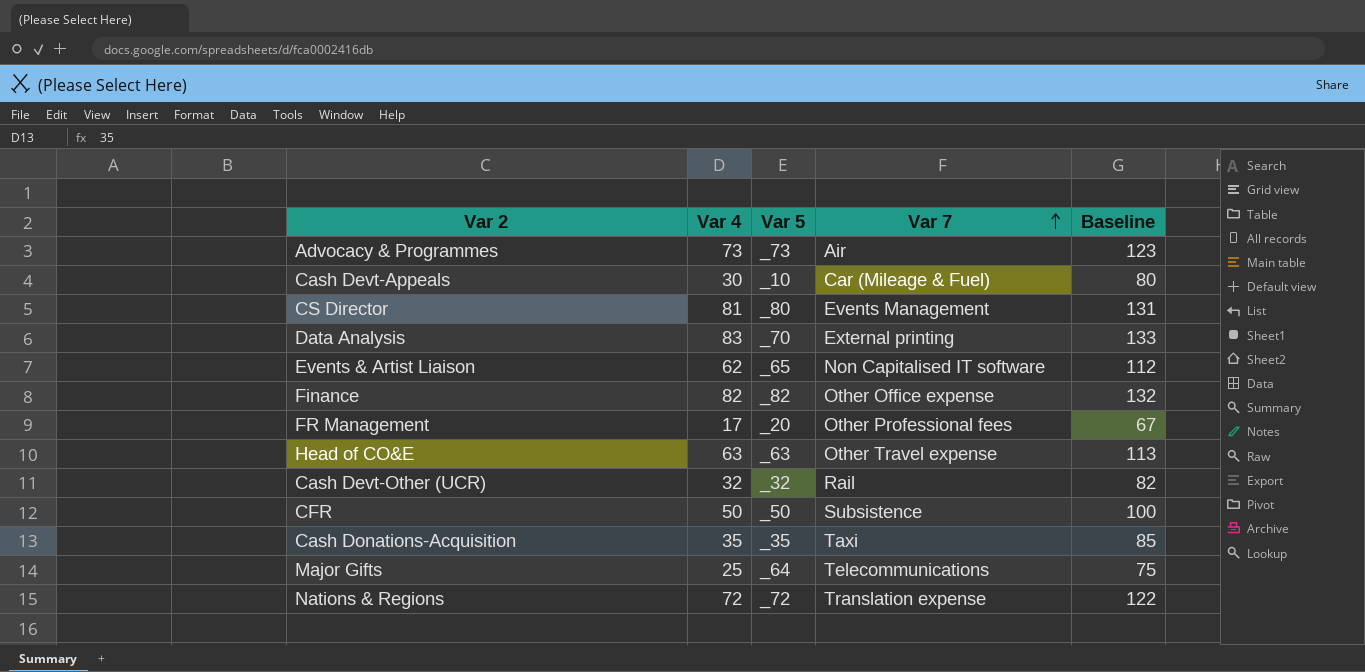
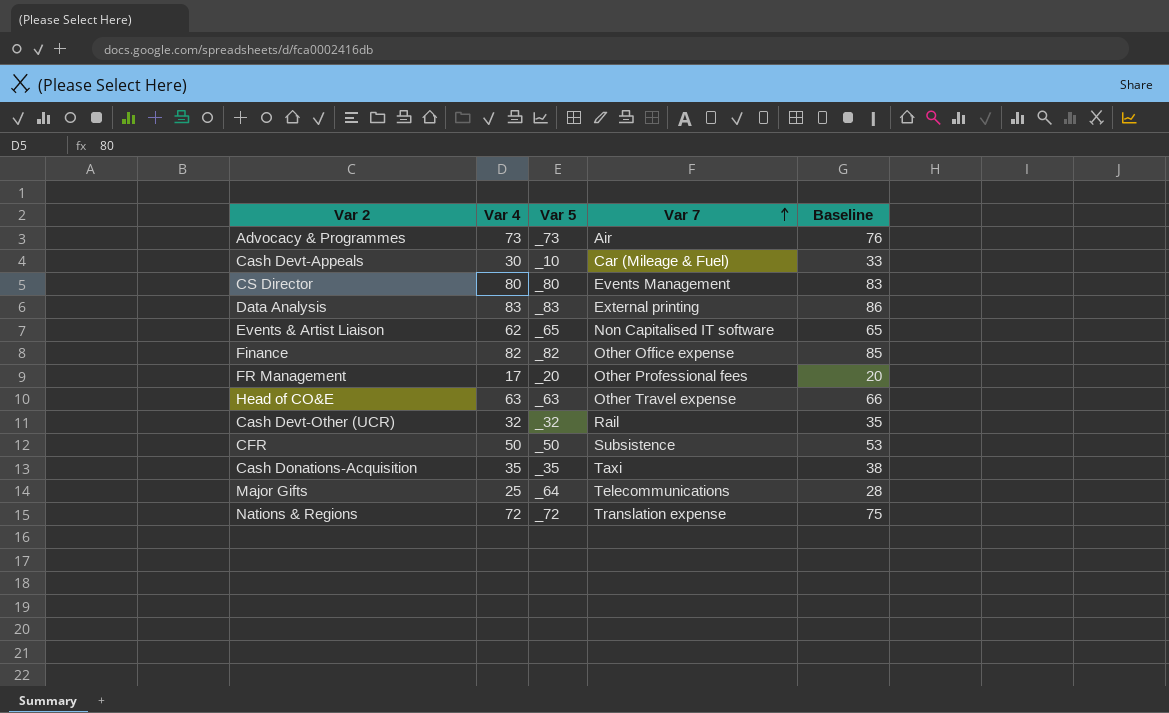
column Baseline | formula: [Var 4] + 50 -> [Var 4] + 3
CS Director | Var 4: 81 -> 80
Data Analysis | Var 5: _70 -> _83

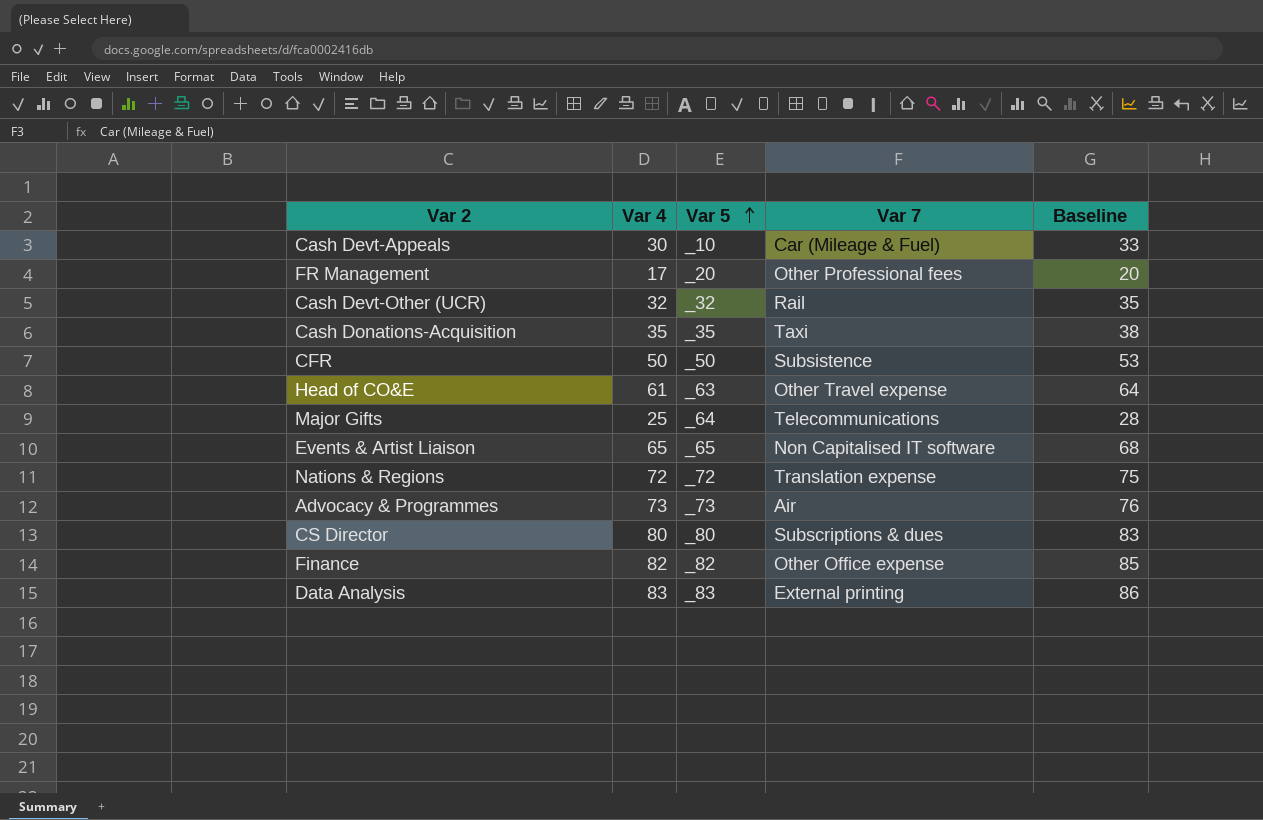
row order: Var 7 ascending -> Var 5 ascending
Head of CO&E | Var 4: 63 -> 61
Head of CO&E | Baseline: 66 -> 64
Events & Artist Liaison | Var 4: 62 -> 65
Events & Artist Liaison | Baseline: 65 -> 68
CS Director | Var 7: Events Management -> Subscriptions & dues

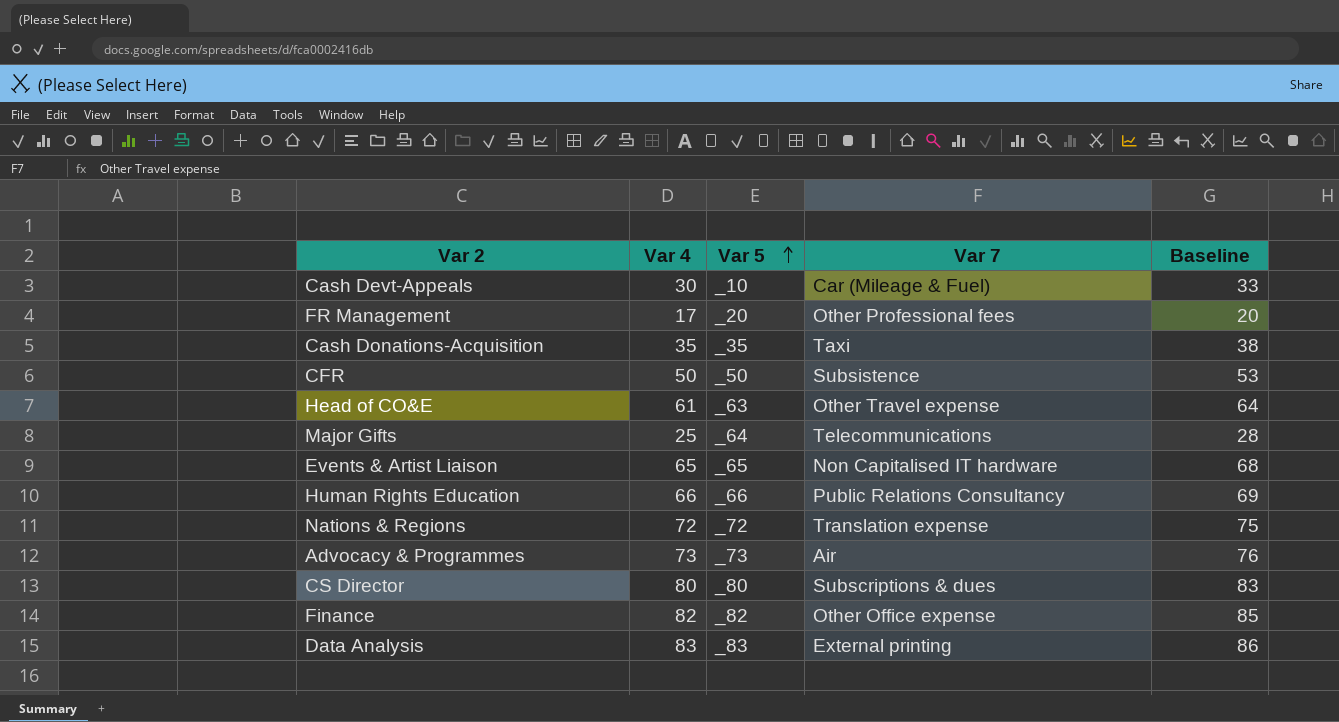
row Cash Devt-Other (UCR): 32 | _32 | Rail | 35 -> none
Events & Artist Liaison | Var 7: Non Capitalised IT software -> Non Capitalised IT hardware
row Human Rights Education: none -> 66 | _66 | Public Relations Consultancy | 69

